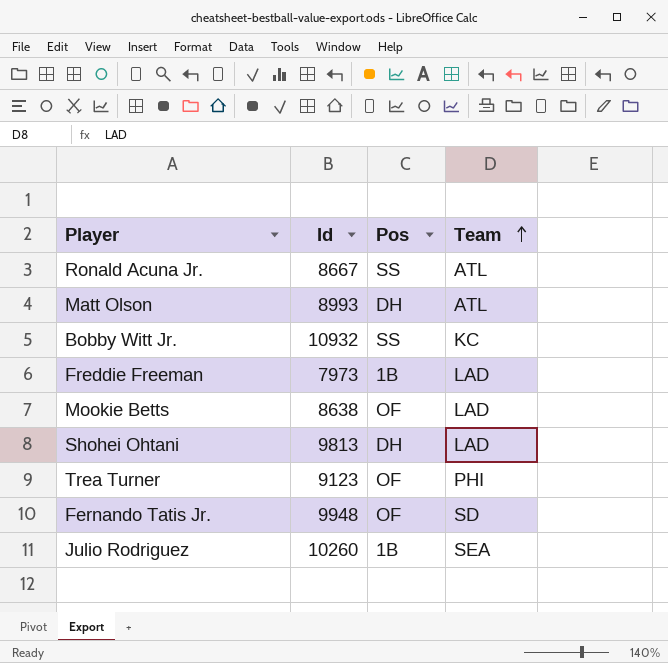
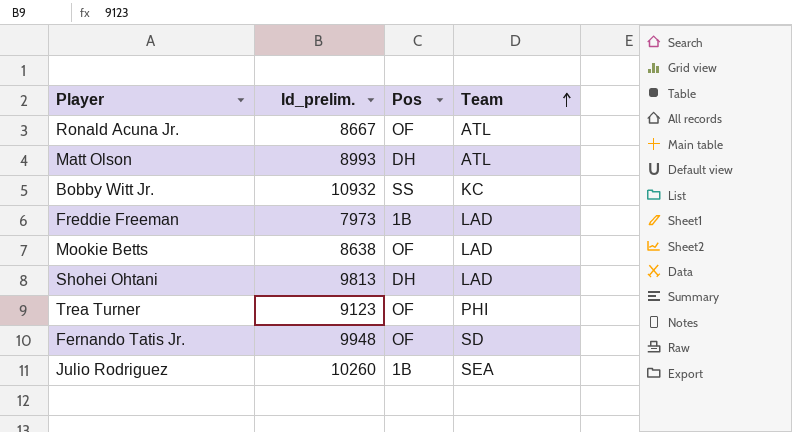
column name: Id -> Id_prelim.
Ronald Acuna Jr. | Pos: SS -> OF

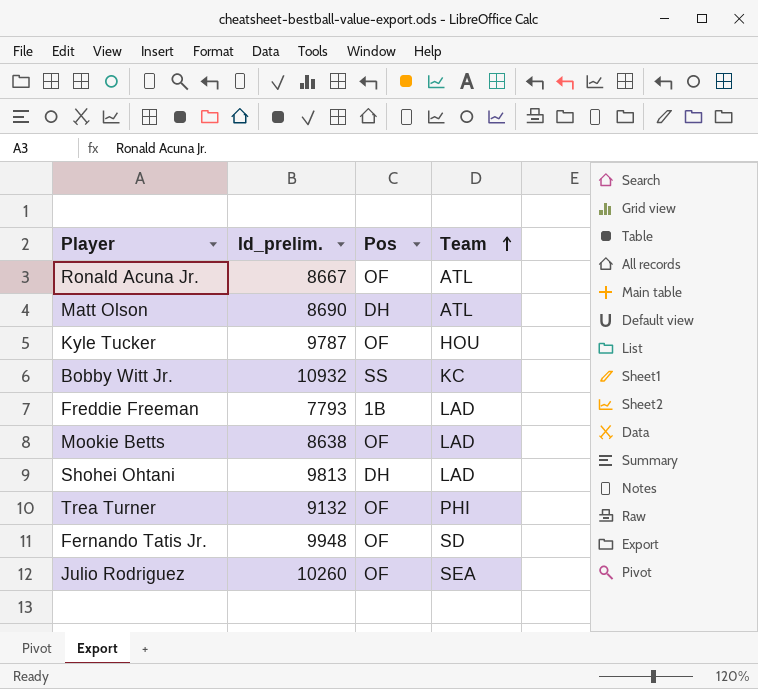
Matt Olson | Id_prelim.: 8993 -> 8690
row Kyle Tucker: none -> 9787 | OF | HOU
Freddie Freeman | Id_prelim.: 7973 -> 7793
Trea Turner | Id_prelim.: 9123 -> 9132
Julio Rodriguez | Pos: 1B -> OF

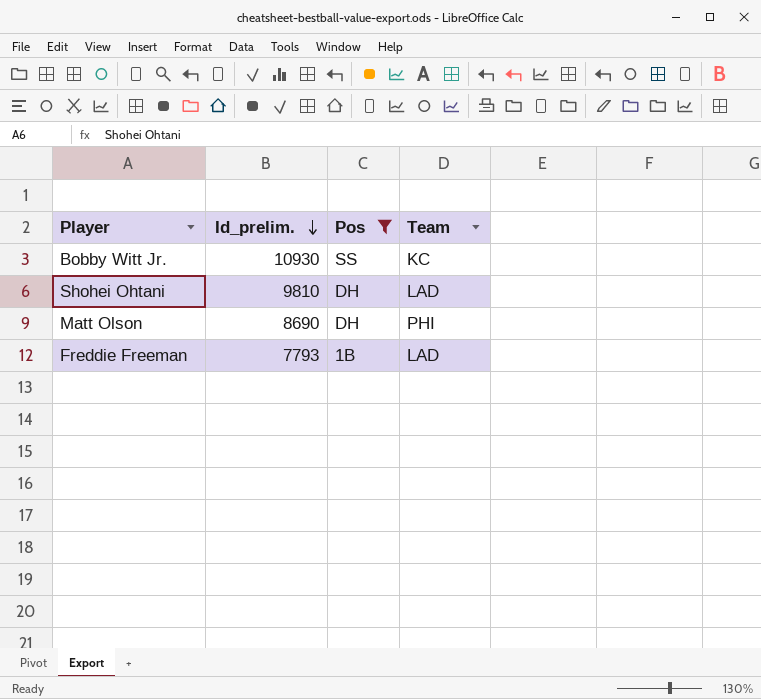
filter: none -> Pos != OF
row order: Team ascending -> Id_prelim. descending
Bobby Witt Jr. | Id_prelim.: 10932 -> 10930
Shohei Ohtani | Id_prelim.: 9813 -> 9810
Matt Olson | Team: ATL -> PHI

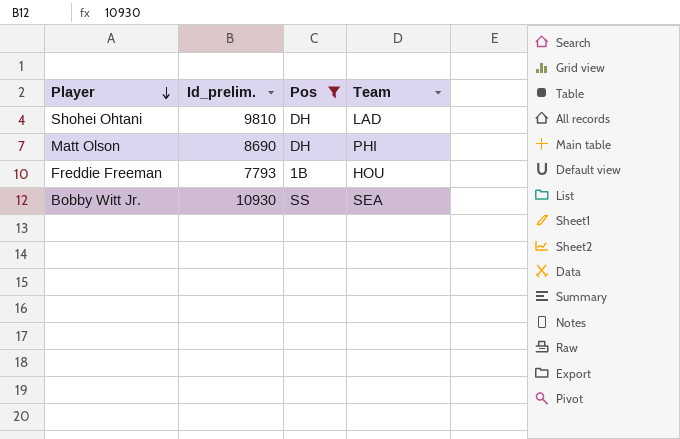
row order: Id_prelim. descending -> Player descending
Freddie Freeman | Team: LAD -> HOU
Bobby Witt Jr. | Team: KC -> SEA

